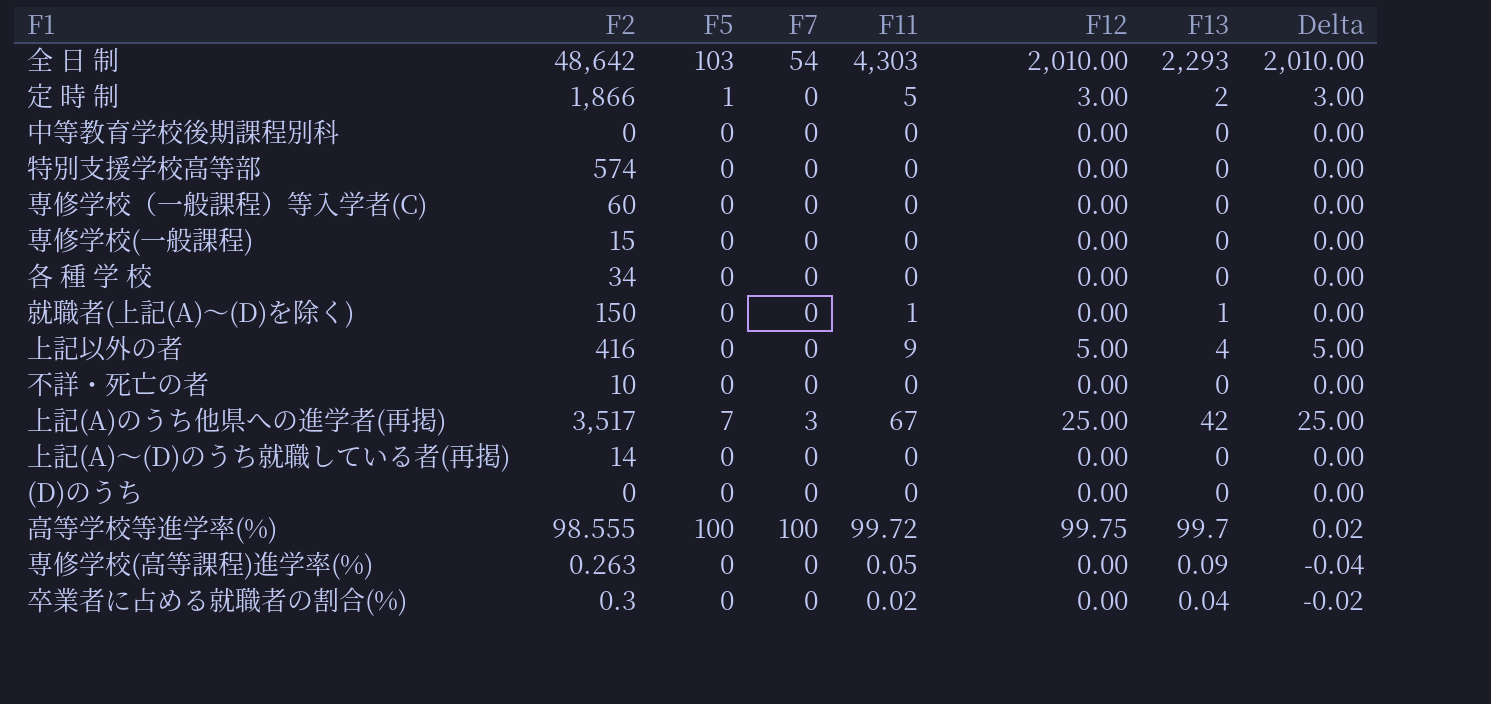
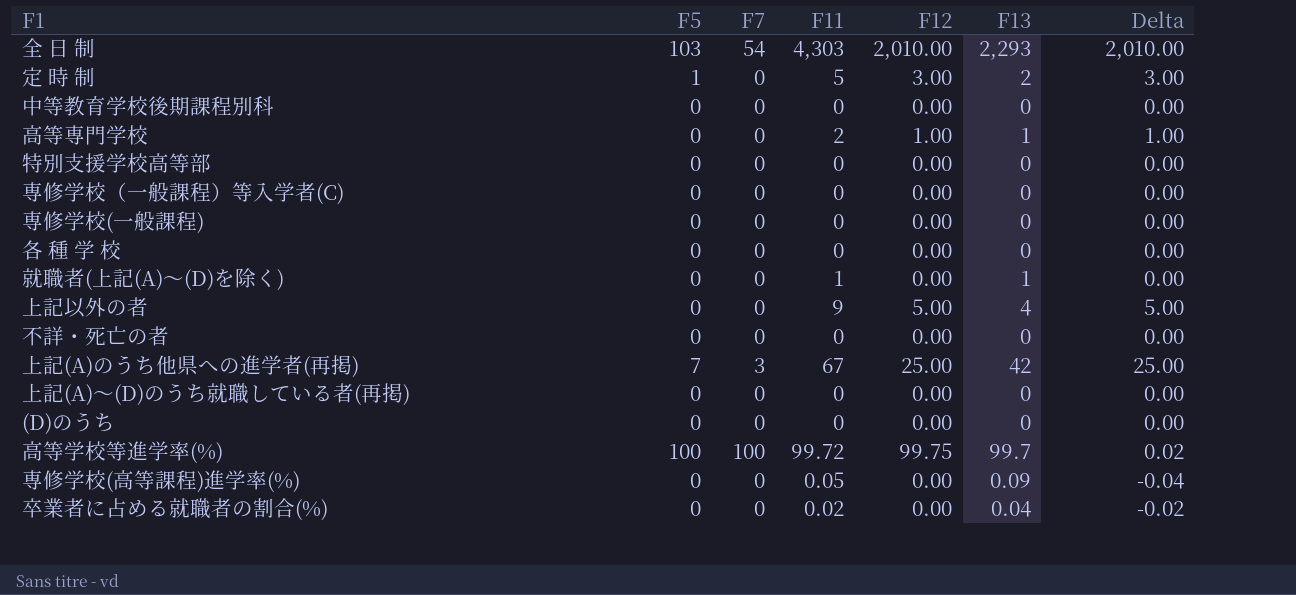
column F2 | position: 2 -> none
row 高等専門学校: none -> 0 | 0 | 2 | 1.00 | 1 | 1.00

